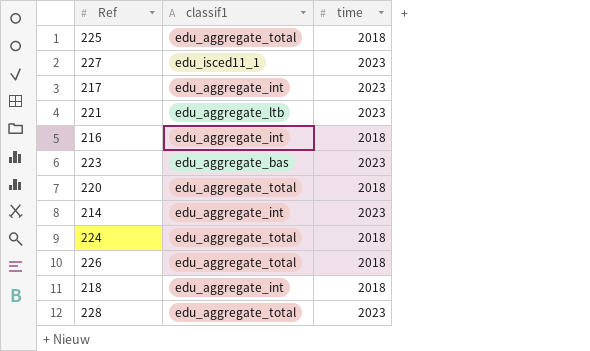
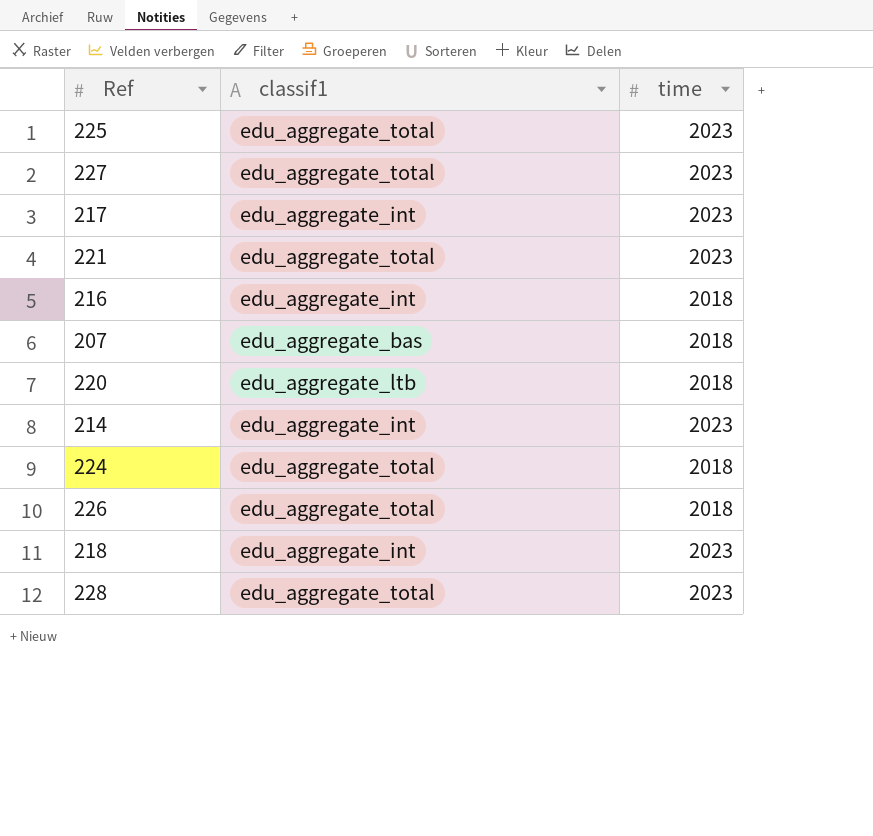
row 223: edu_aggregate_bas | 2023 -> none
225 | time: 2018 -> 2023
227 | classif1: edu_isced11_1 -> edu_aggregate_total
221 | classif1: edu_aggregate_ltb -> edu_aggregate_total
row 207: none -> edu_aggregate_bas | 2018
220 | classif1: edu_aggregate_total -> edu_aggregate_ltb
218 | time: 2018 -> 2023

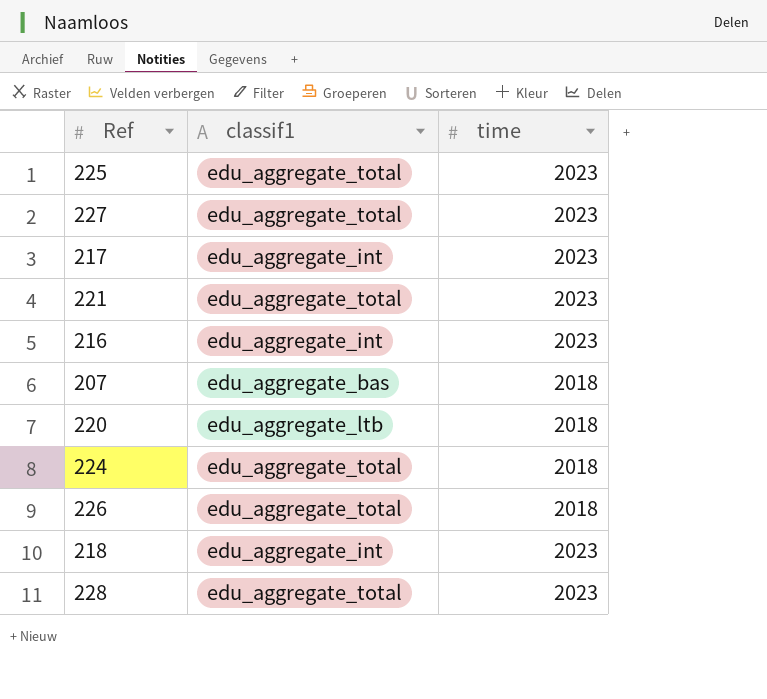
row 214: edu_aggregate_int | 2023 -> none
216 | time: 2018 -> 2023

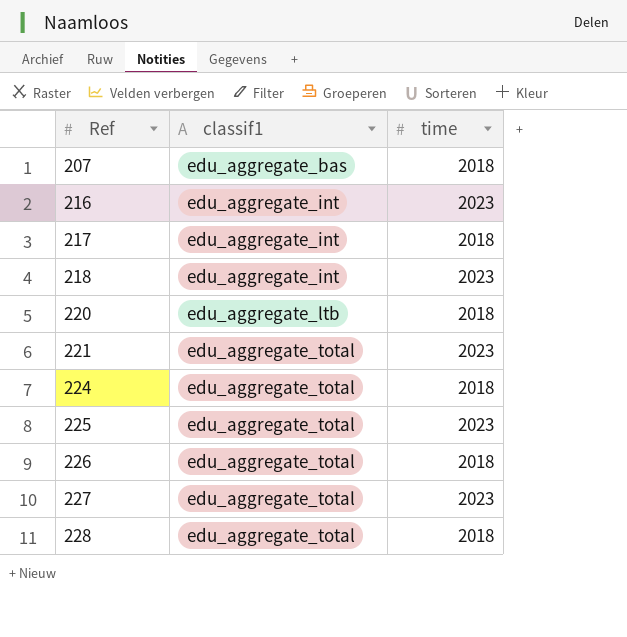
row order: none -> Ref ascending
217 | time: 2023 -> 2018
228 | time: 2023 -> 2018

